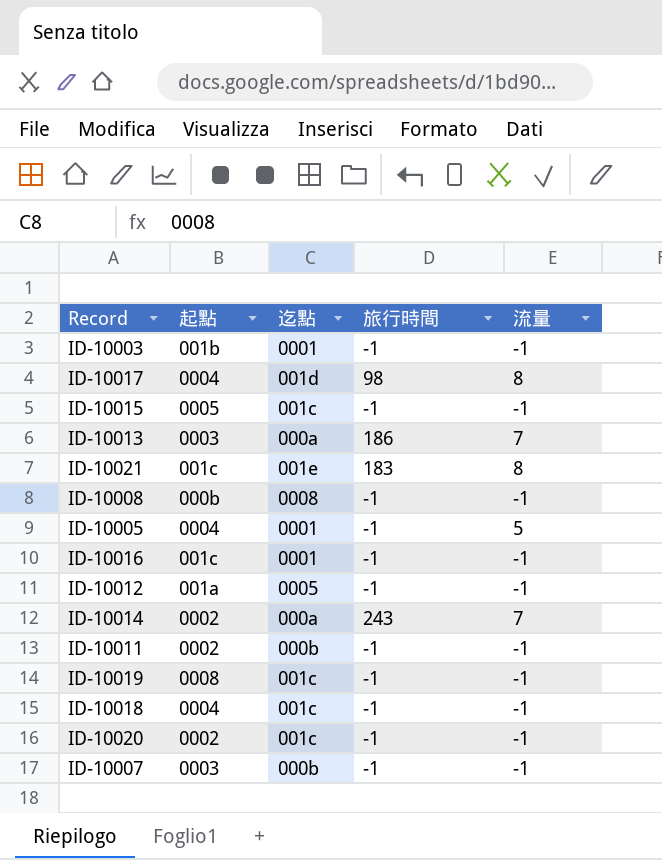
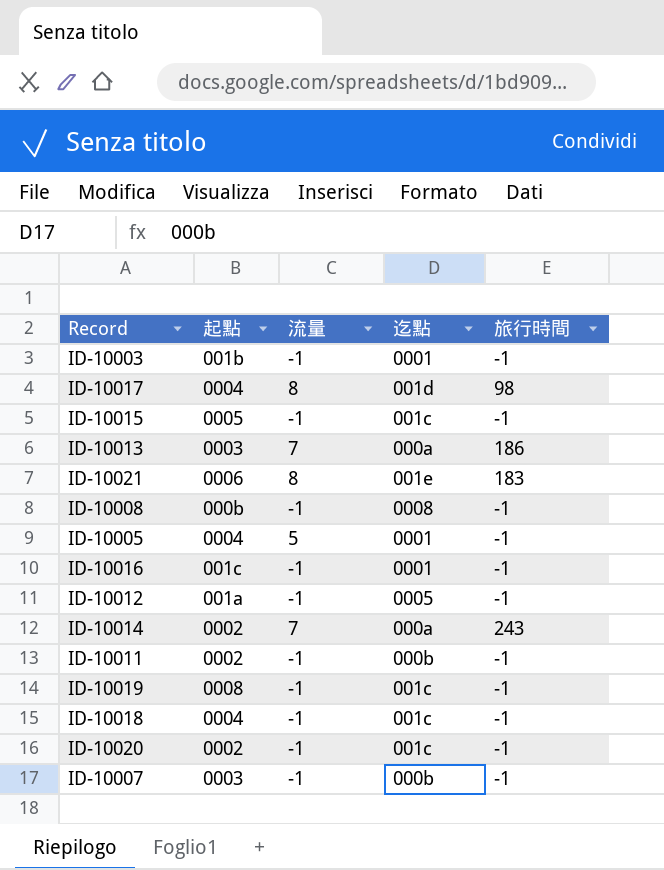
column 流量 | position: 5 -> 3
ID-10021 | 起點: 001c -> 0006

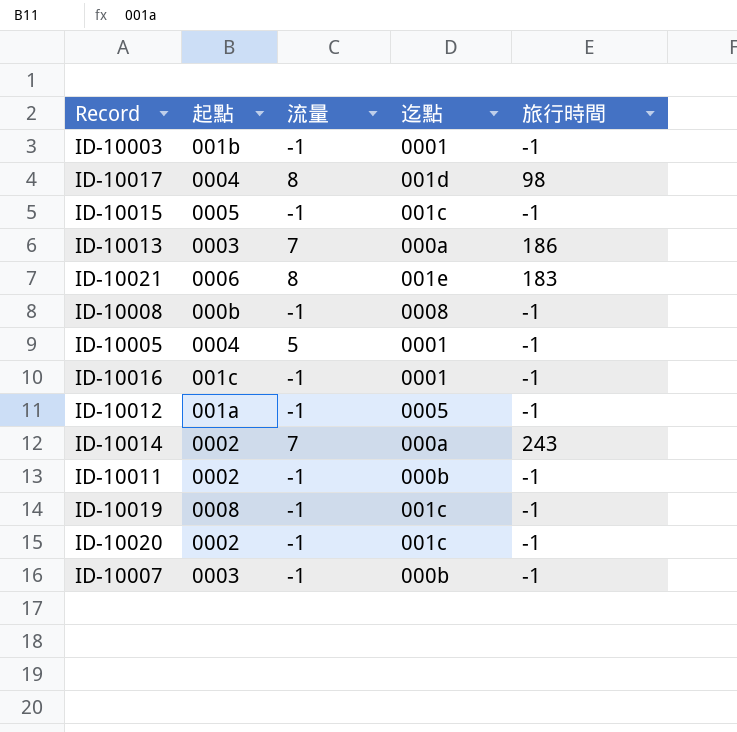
row ID-10018: 0004 | -1 | 001c | -1 -> none

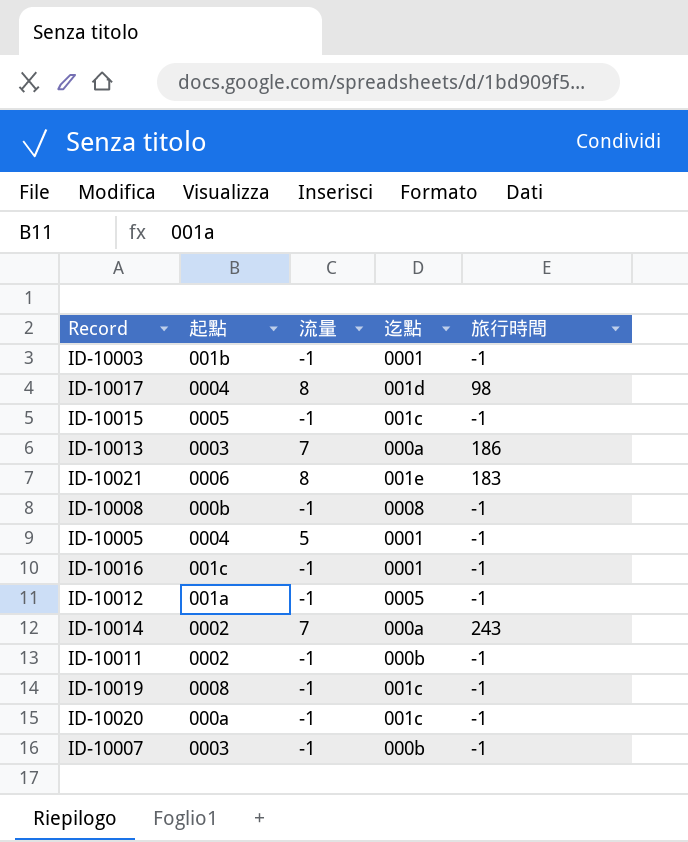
ID-10020 | 起點: 0002 -> 000a

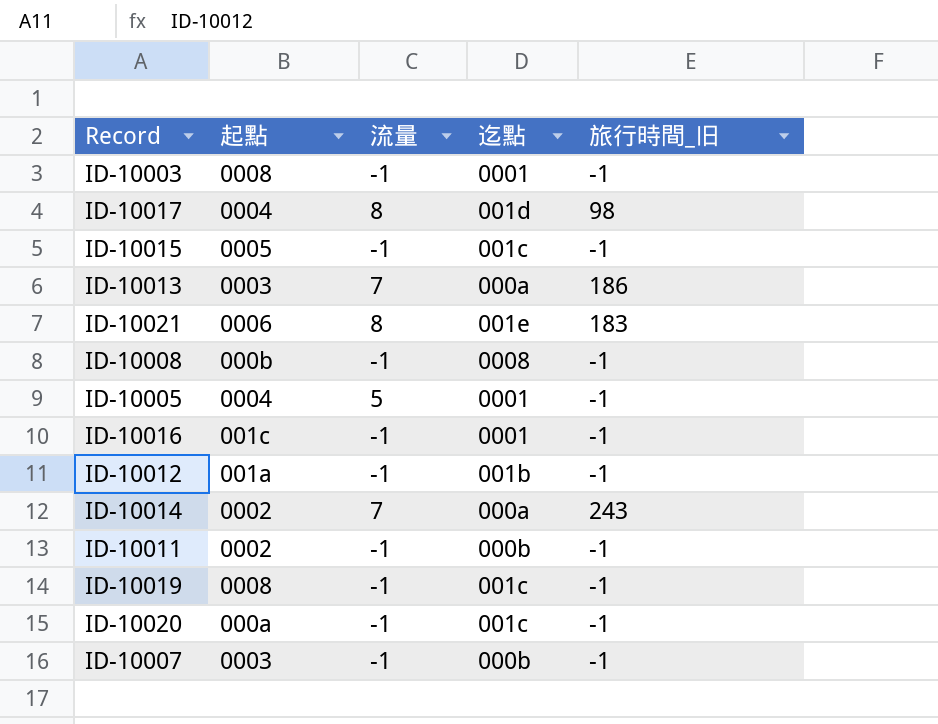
column name: 旅行時間 -> 旅行時間_旧
ID-10003 | 起點: 001b -> 0008
ID-10012 | 迄點: 0005 -> 001b

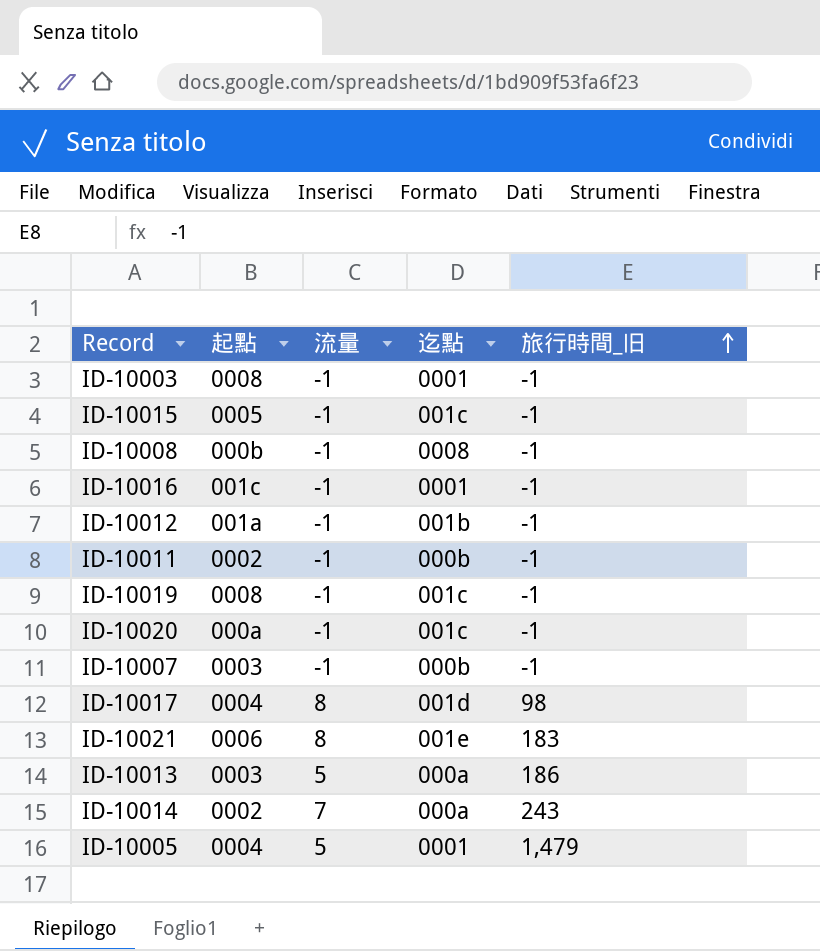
row order: none -> 旅行時間_旧 ascending
ID-10013 | 流量: 7 -> 5
ID-10005 | 旅行時間_旧: -1 -> 1,479

